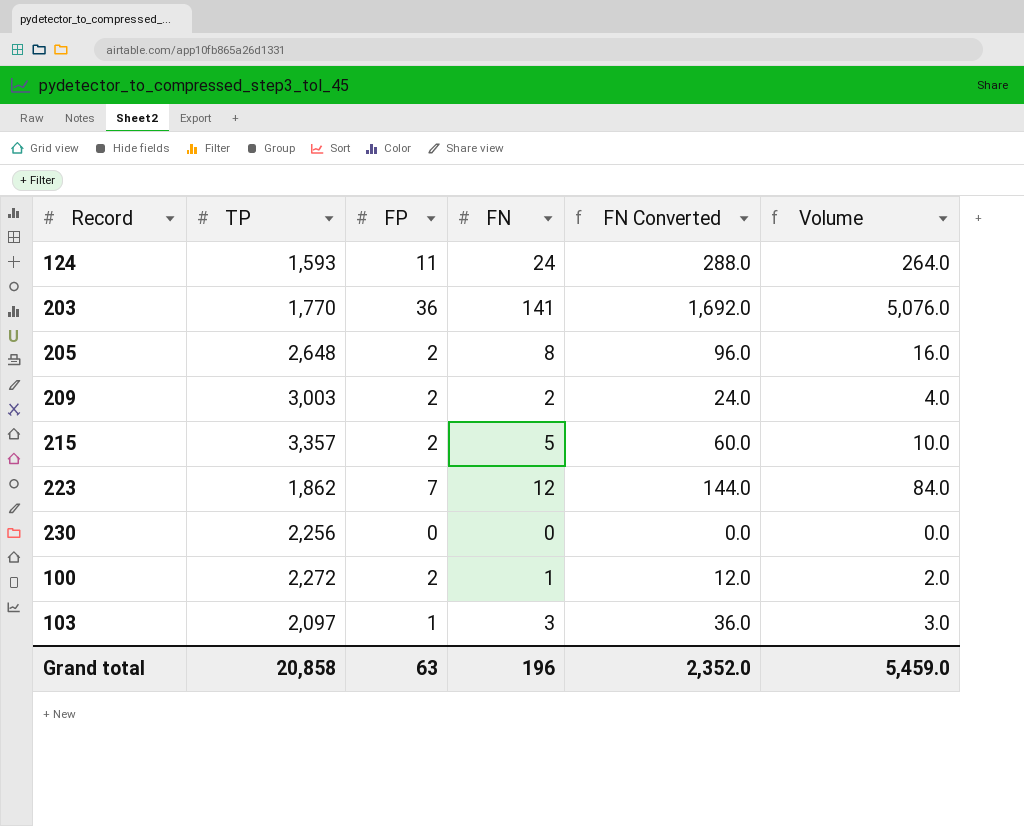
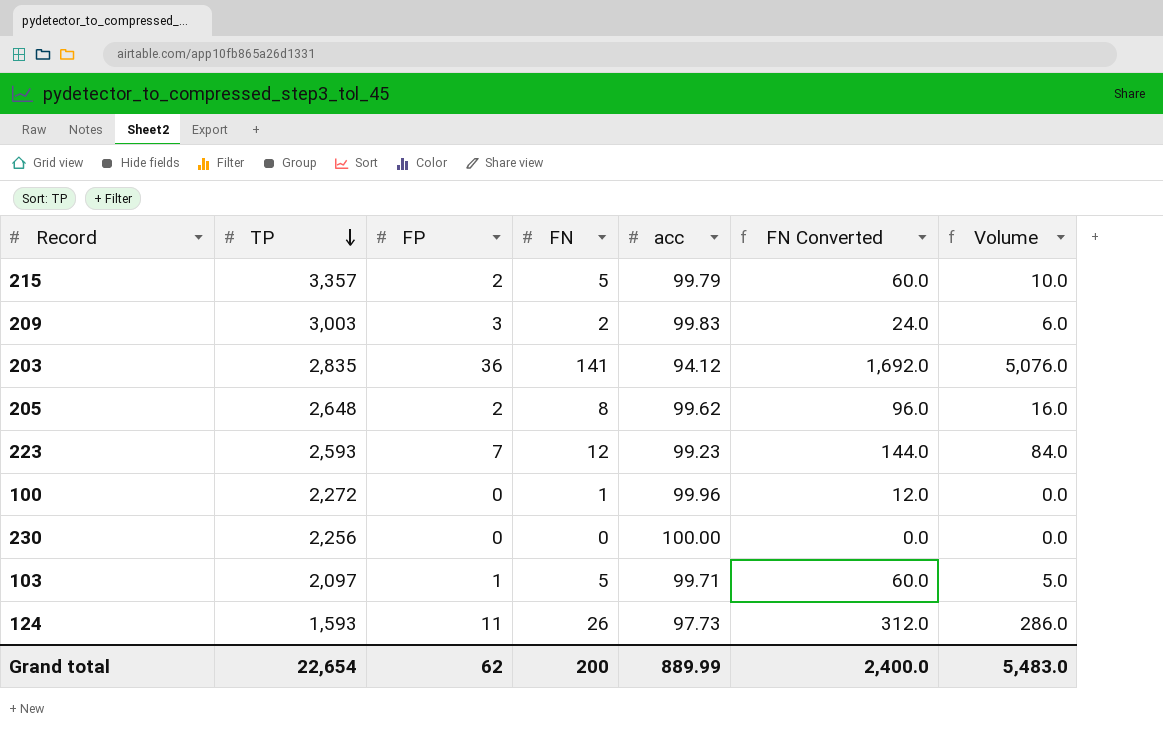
row order: none -> TP descending
column acc | position: none -> 5
209 | FP: 2 -> 3
209 | Volume: 4.0 -> 6.0
203 | TP: 1,770 -> 2,835
223 | TP: 1,862 -> 2,593
100 | FP: 2 -> 0
100 | Volume: 2.0 -> 0.0
103 | FN: 3 -> 5
103 | FN Converted: 36.0 -> 60.0
103 | Volume: 3.0 -> 5.0
124 | FN: 24 -> 26
124 | FN Converted: 288.0 -> 312.0
124 | Volume: 264.0 -> 286.0
Grand total | TP: 20,858 -> 22,654
Grand total | FP: 63 -> 62
Grand total | FN: 196 -> 200
Grand total | FN Converted: 2,352.0 -> 2,400.0
Grand total | Volume: 5,459.0 -> 5,483.0

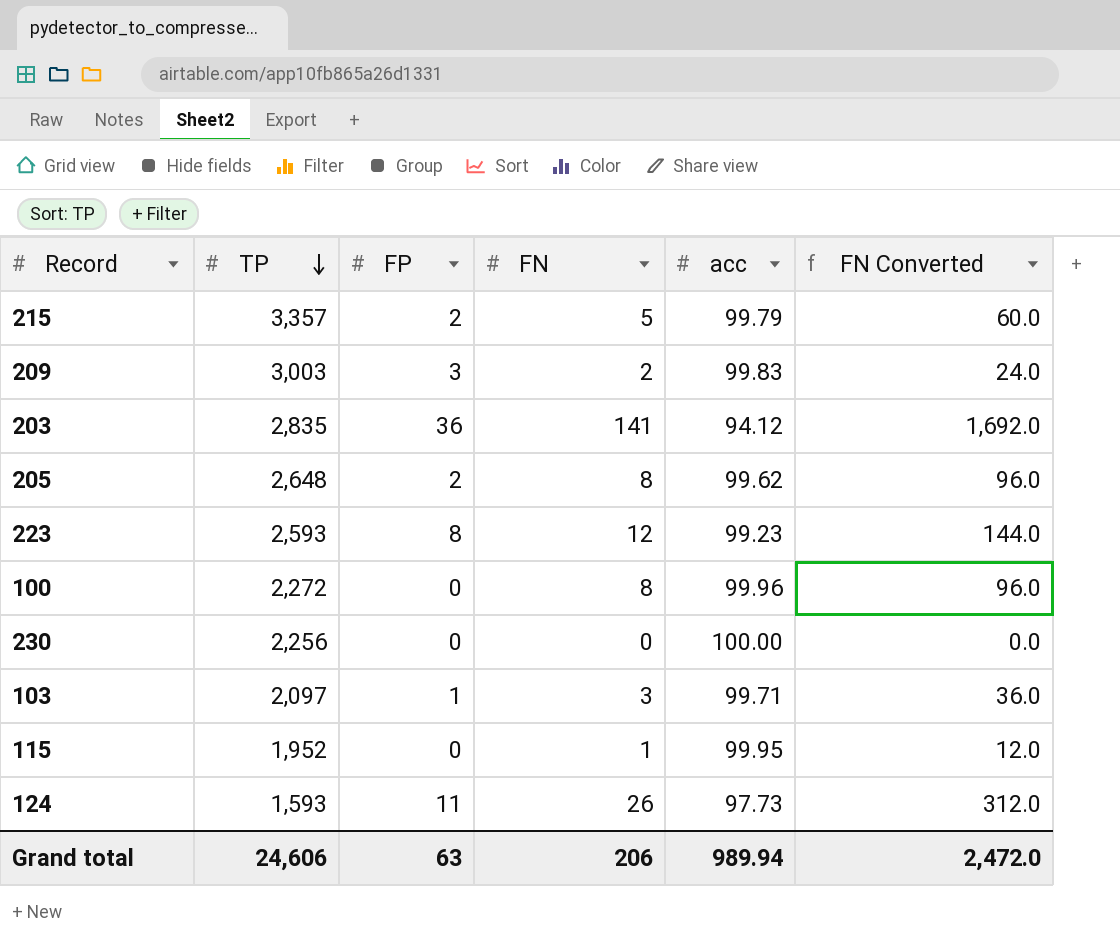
column Volume | formula: [FP] * [FN] -> none
223 | FP: 7 -> 8
100 | FN: 1 -> 8
100 | FN Converted: 12.0 -> 96.0
103 | FN: 5 -> 3
103 | FN Converted: 60.0 -> 36.0
row 115: none -> 1,952 | 0 | 1 | 99.95 | 12.0
Grand total | TP: 22,654 -> 24,606
Grand total | FP: 62 -> 63
Grand total | FN: 200 -> 206
Grand total | acc: 889.99 -> 989.94
Grand total | FN Converted: 2,400.0 -> 2,472.0

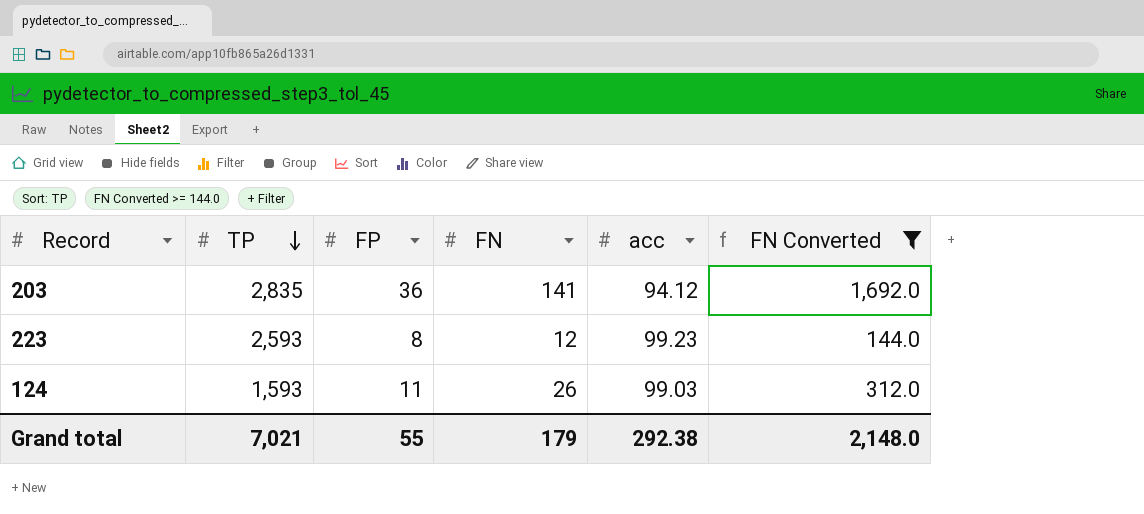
filter: none -> FN Converted >= 144.0
124 | acc: 97.73 -> 99.03
Grand total | TP: 24,606 -> 7,021
Grand total | FP: 63 -> 55
Grand total | FN: 206 -> 179
Grand total | acc: 989.94 -> 292.38
Grand total | FN Converted: 2,472.0 -> 2,148.0

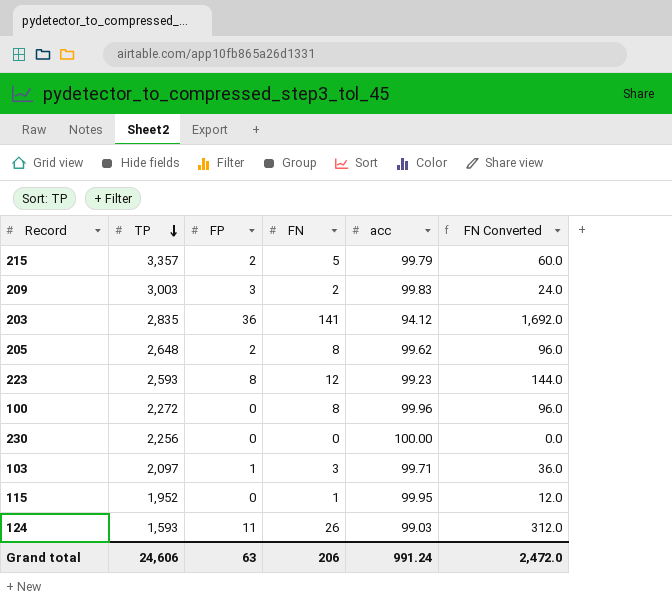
filter: FN Converted >= 144.0 -> none
Grand total | TP: 7,021 -> 24,606
Grand total | FP: 55 -> 63
Grand total | FN: 179 -> 206
Grand total | acc: 292.38 -> 991.24
Grand total | FN Converted: 2,148.0 -> 2,472.0

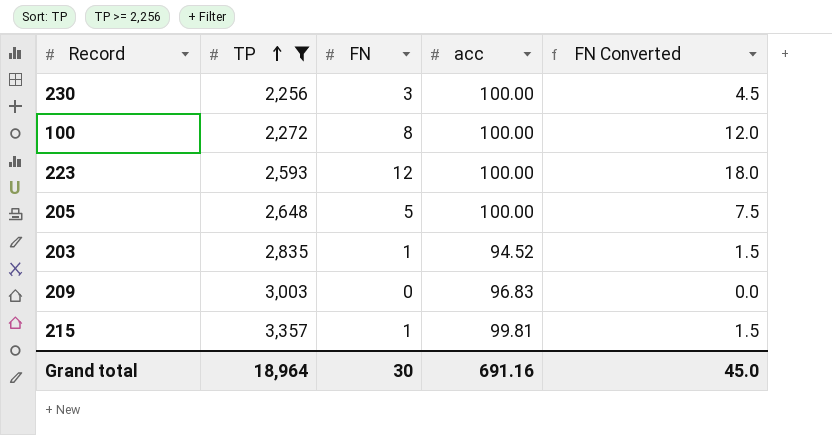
filter: none -> TP >= 2,256
row order: TP descending -> TP ascending
column FP | position: 3 -> none
column FN Converted | formula: [FN] * 12 -> [FN] * 1.5
230 | FN: 0 -> 3
100 | acc: 99.96 -> 100.00
223 | acc: 99.23 -> 100.00
205 | FN: 8 -> 5
205 | acc: 99.62 -> 100.00
203 | FN: 141 -> 1
203 | acc: 94.12 -> 94.52
209 | FN: 2 -> 0
209 | acc: 99.83 -> 96.83
215 | FN: 5 -> 1
215 | acc: 99.79 -> 99.81
Grand total | TP: 24,606 -> 18,964
Grand total | FN: 206 -> 30
Grand total | acc: 991.24 -> 691.16
Grand total | FN Converted: 2,472.0 -> 45.0

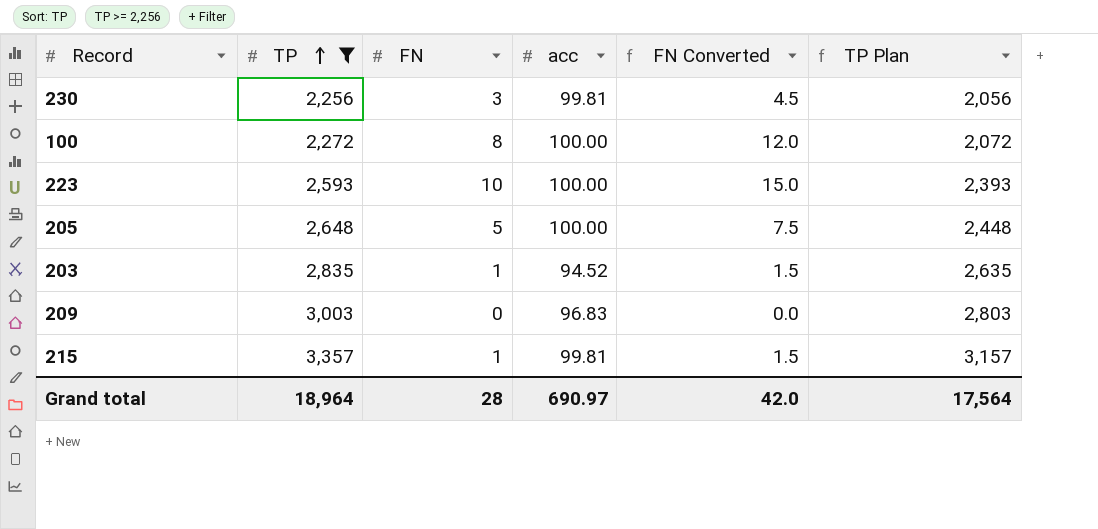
column TP Plan | formula: none -> [TP] - 200
230 | acc: 100.00 -> 99.81
223 | FN: 12 -> 10
223 | FN Converted: 18.0 -> 15.0
Grand total | FN: 30 -> 28
Grand total | acc: 691.16 -> 690.97
Grand total | FN Converted: 45.0 -> 42.0

